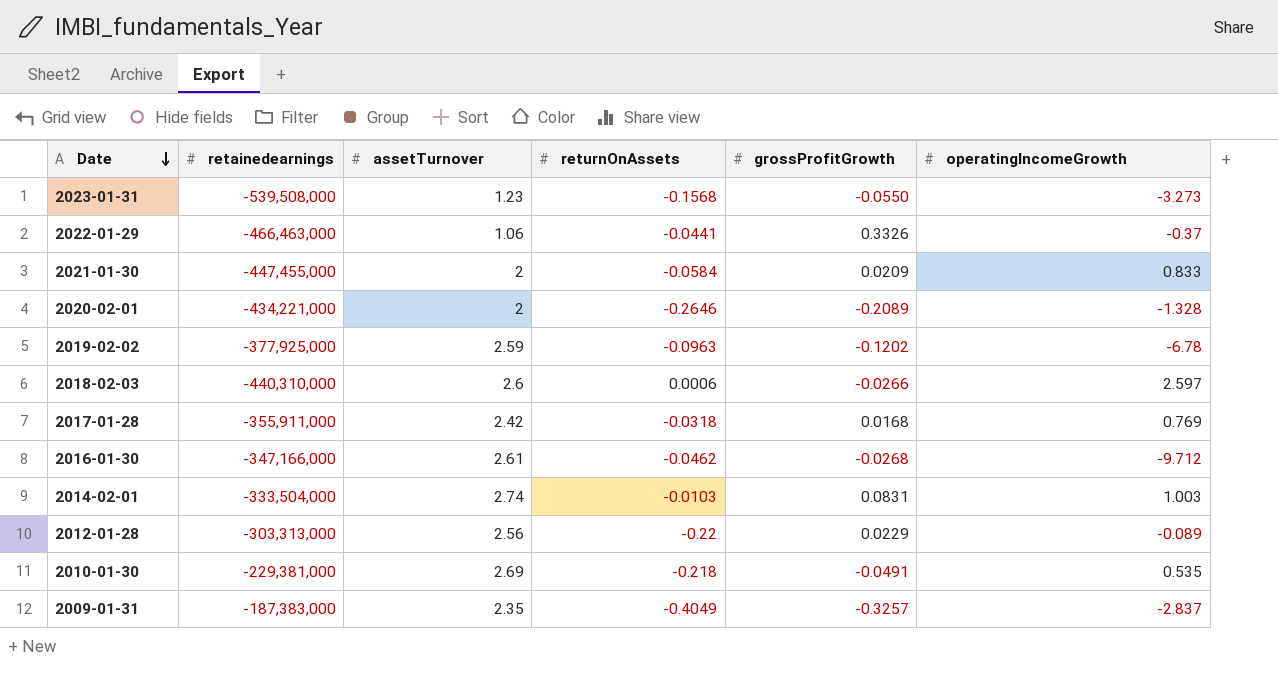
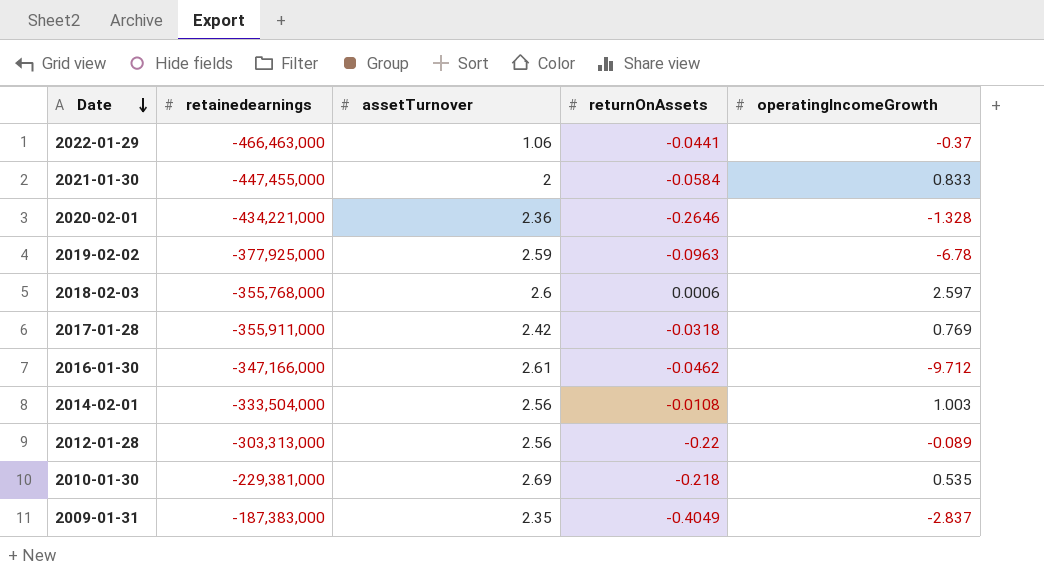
column grossProfitGrowth | position: 5 -> none
row 2023-01-31: -539,508,000 | 1.23 | -0.1568 | -0.0550 | -3.273 -> none
2020-02-01 | assetTurnover: 2 -> 2.36
2018-02-03 | retainedearnings: -440,310,000 -> -355,768,000
2014-02-01 | assetTurnover: 2.74 -> 2.56
2014-02-01 | returnOnAssets: -0.0103 -> -0.0108

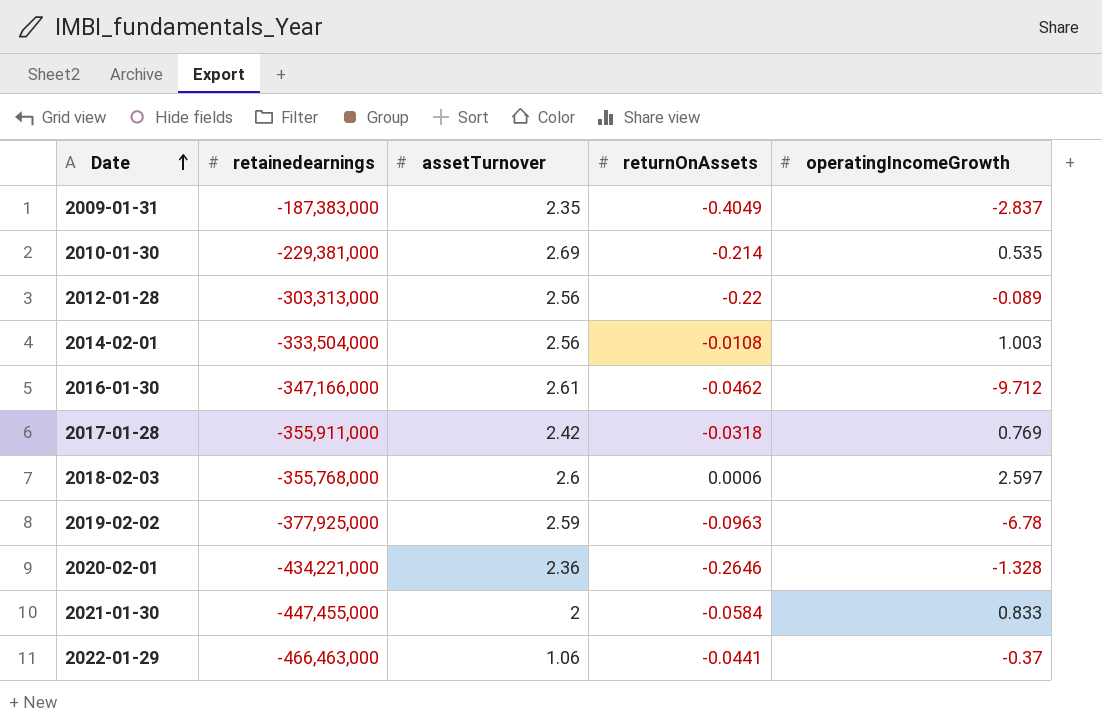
row order: Date descending -> Date ascending
2010-01-30 | returnOnAssets: -0.218 -> -0.214

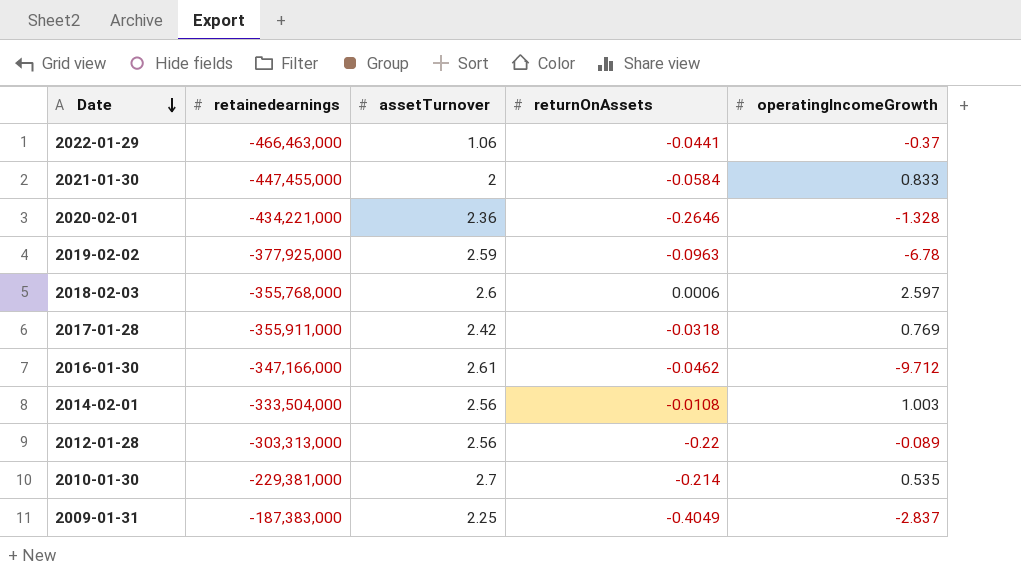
row order: Date ascending -> Date descending
2010-01-30 | assetTurnover: 2.69 -> 2.7
2009-01-31 | assetTurnover: 2.35 -> 2.25

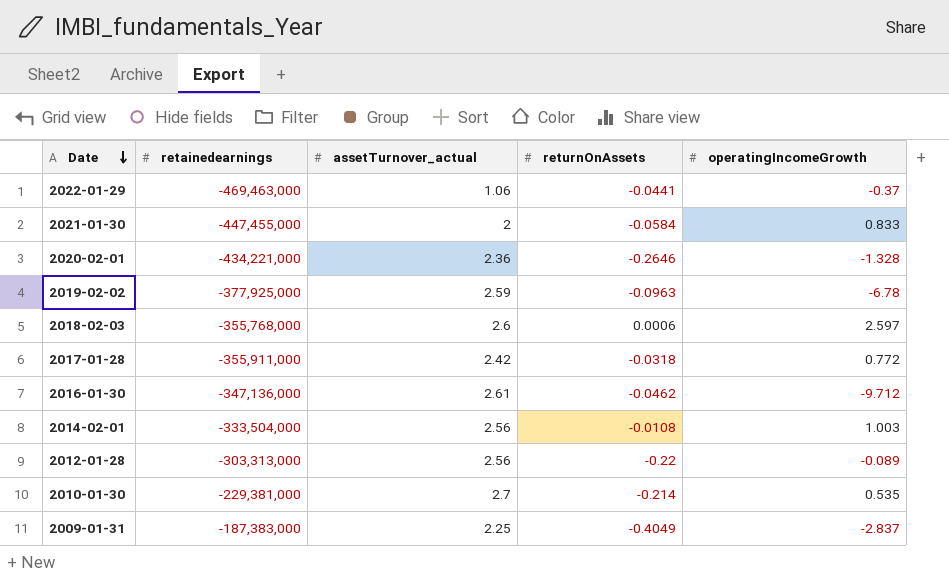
column name: assetTurnover -> assetTurnover_actual
2022-01-29 | retainedearnings: -466,463,000 -> -469,463,000
2017-01-28 | operatingIncomeGrowth: 0.769 -> 0.772
2016-01-30 | retainedearnings: -347,166,000 -> -347,136,000

